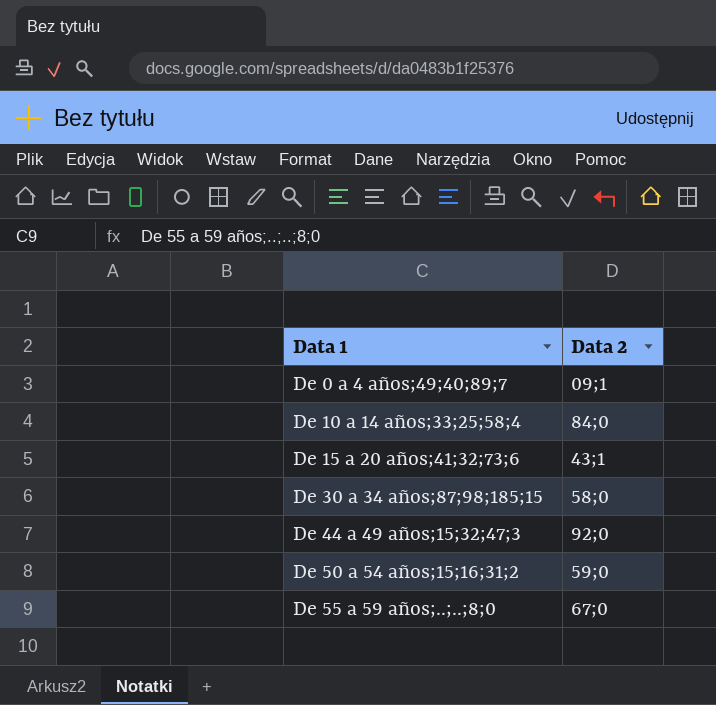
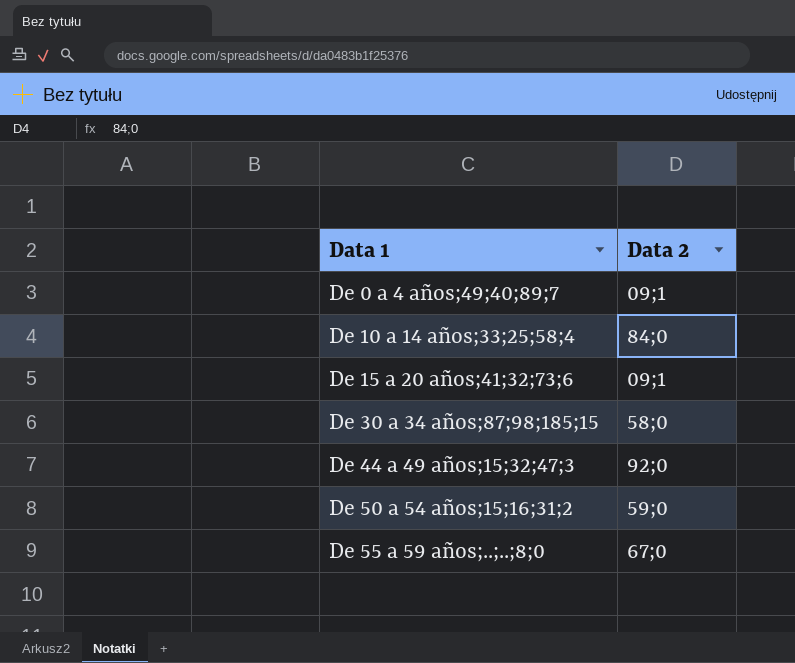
De 15 a 20 años;41;32;73;6 | Data 2: 43;1 -> 09;1

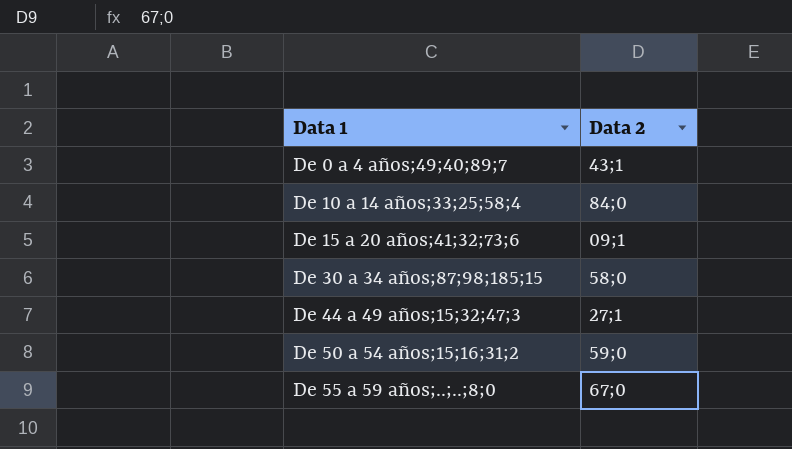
De 0 a 4 años;49;40;89;7 | Data 2: 09;1 -> 43;1
De 44 a 49 años;15;32;47;3 | Data 2: 92;0 -> 27;1

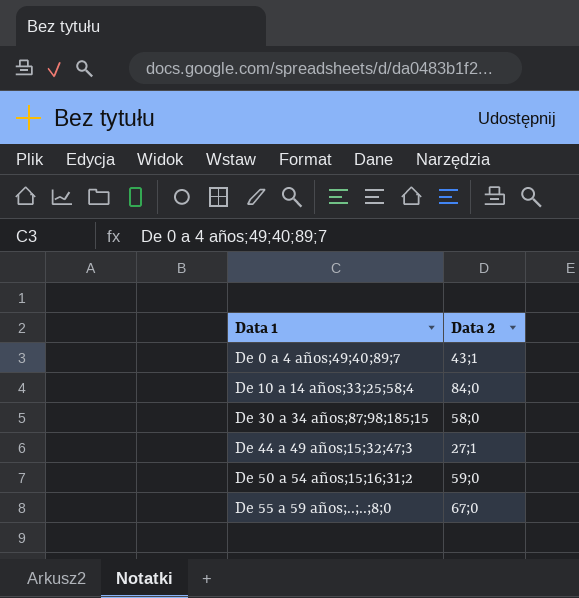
row De 15 a 20 años;41;32;73;6: 09;1 -> none

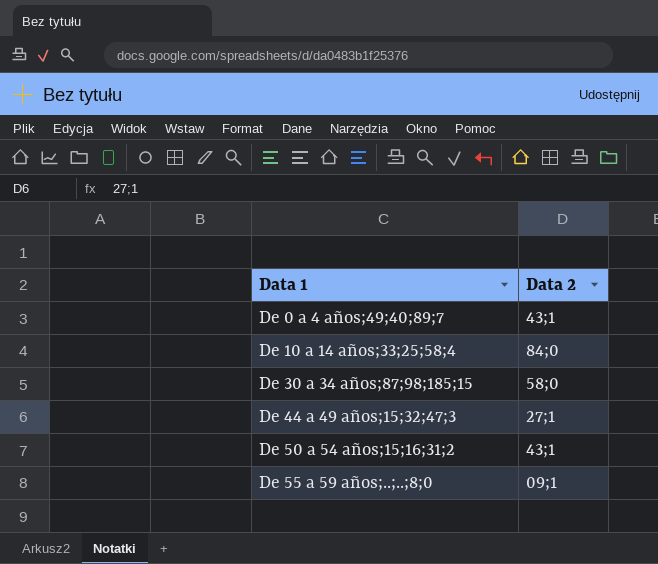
De 50 a 54 años;15;16;31;2 | Data 2: 59;0 -> 43;1
De 55 a 59 años;..;..;8;0 | Data 2: 67;0 -> 09;1

